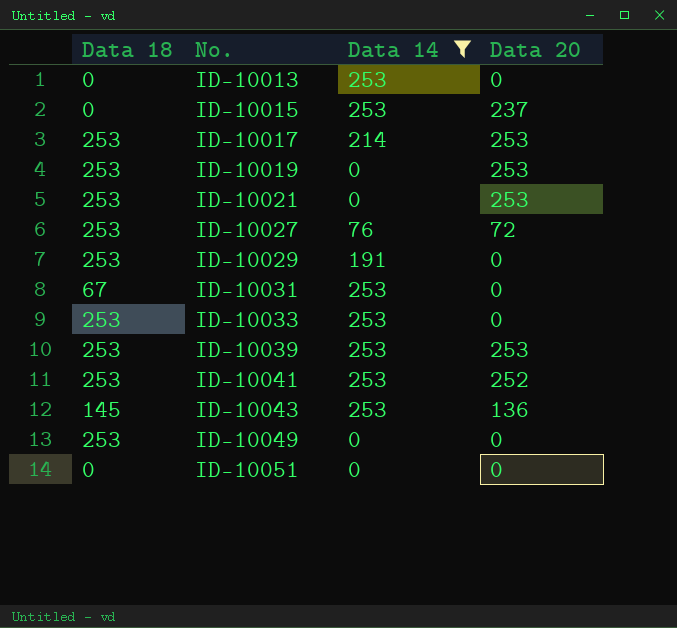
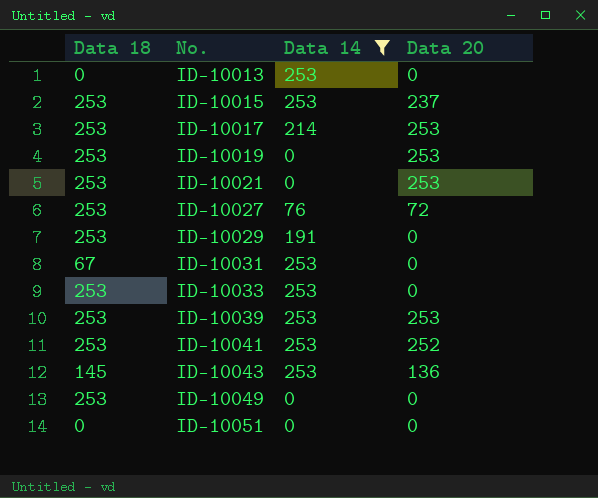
ID-10015 | Data 18: 0 -> 253

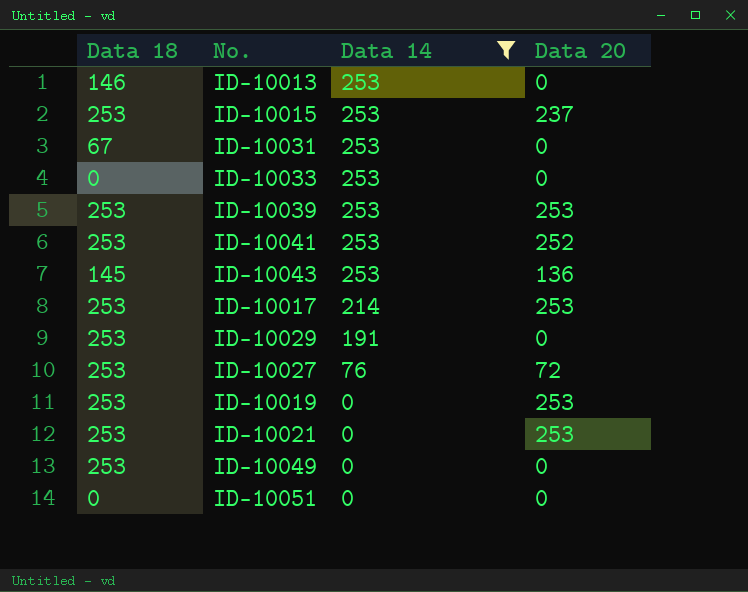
row order: No. ascending -> Data 14 descending
ID-10013 | Data 18: 0 -> 146
ID-10033 | Data 18: 253 -> 0

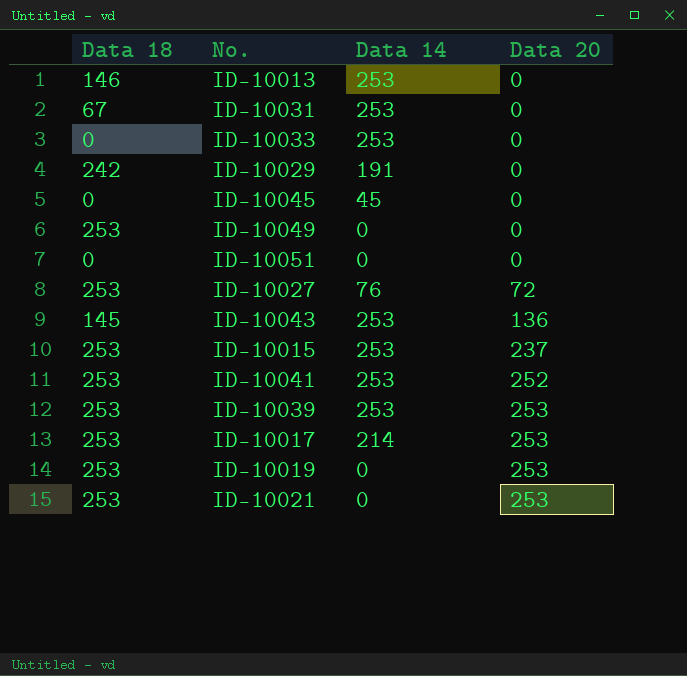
filter: Data 14 != 45 -> none
row order: Data 14 descending -> Data 20 ascending
ID-10029 | Data 18: 253 -> 242

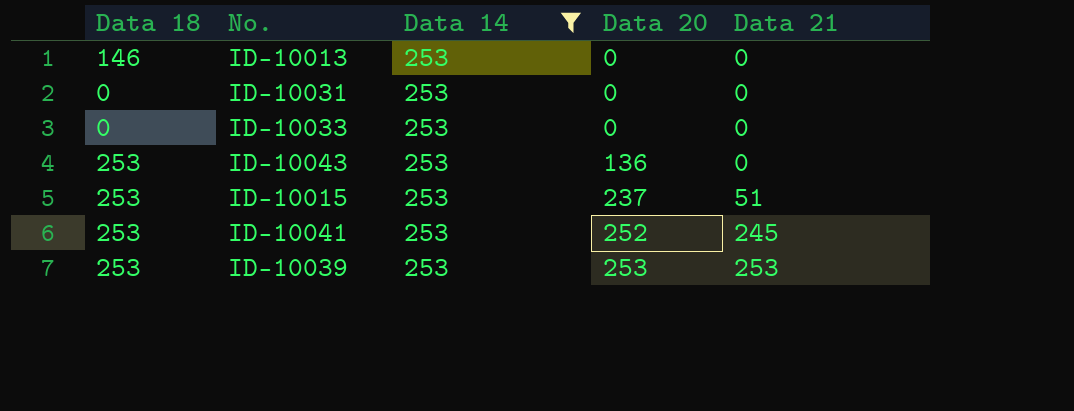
filter: none -> Data 14 = 253
column Data 21 | position: none -> 5
ID-10031 | Data 18: 67 -> 0
ID-10043 | Data 18: 145 -> 253

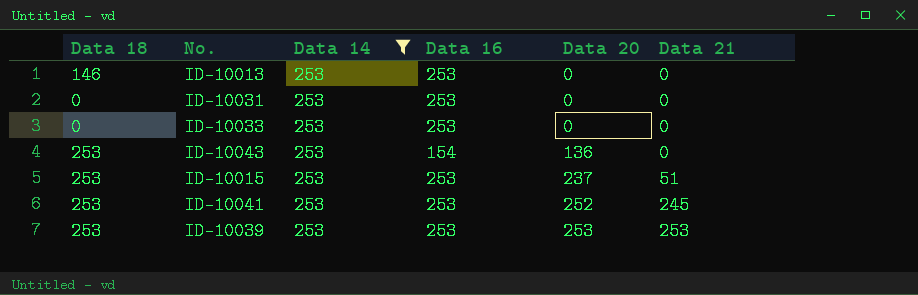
column Data 16 | position: none -> 4

